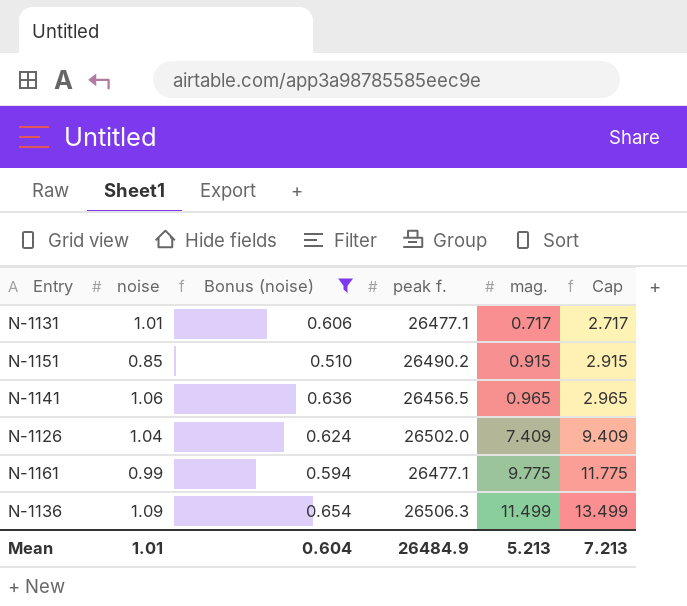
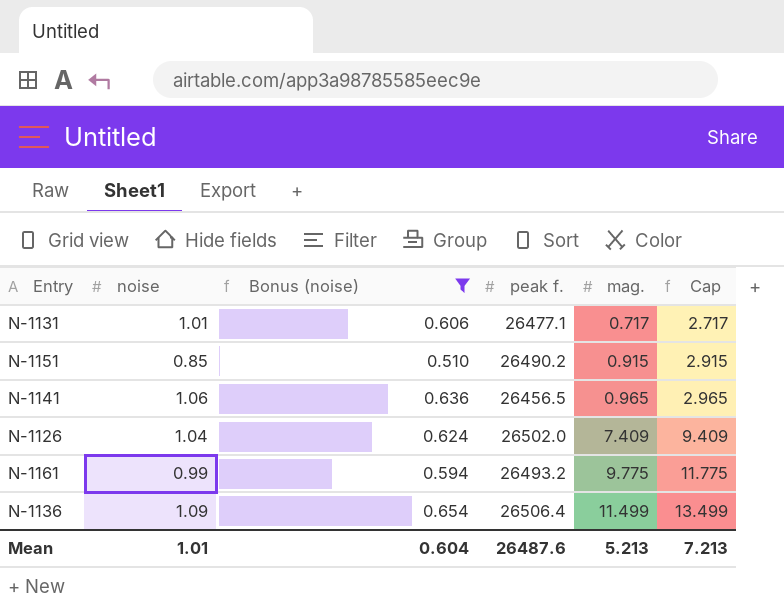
N-1161 | peak f.: 26477.1 -> 26493.2
N-1136 | peak f.: 26506.3 -> 26506.4
Mean | peak f.: 26484.9 -> 26487.6

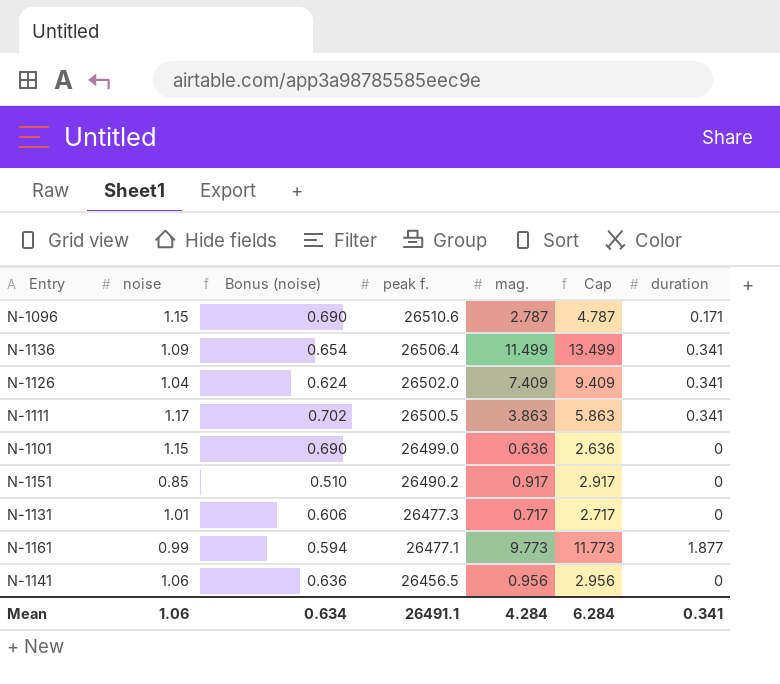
filter: Bonus (noise) <= 0.654 -> none
row order: mag. ascending -> peak f. descending
column duration | position: none -> 7
N-1151 | mag.: 0.915 -> 0.917
N-1151 | Cap: 2.915 -> 2.917
N-1131 | peak f.: 26477.1 -> 26477.3
N-1161 | peak f.: 26493.2 -> 26477.1
N-1161 | mag.: 9.775 -> 9.773
N-1161 | Cap: 11.775 -> 11.773
N-1141 | mag.: 0.965 -> 0.956
N-1141 | Cap: 2.965 -> 2.956
Mean | noise: 1.01 -> 1.06
Mean | Bonus (noise): 0.604 -> 0.634
Mean | peak f.: 26487.6 -> 26491.1
Mean | mag.: 5.213 -> 4.284
Mean | Cap: 7.213 -> 6.284

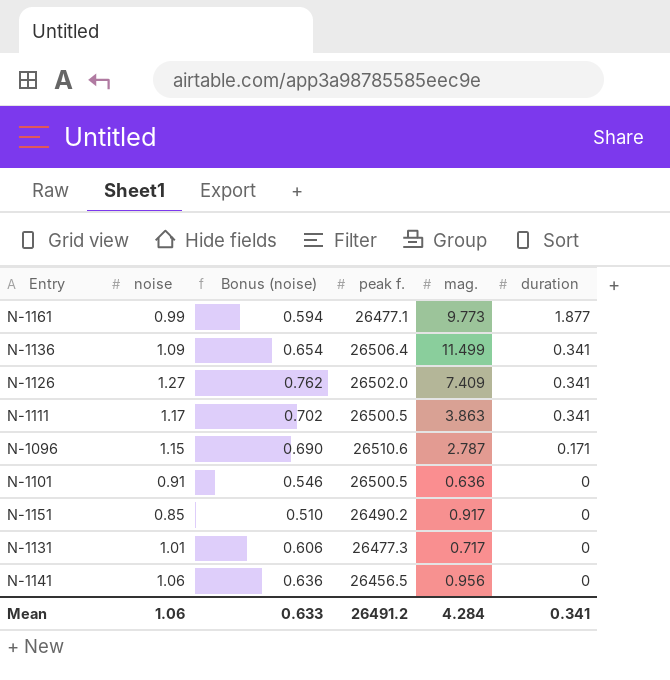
row order: peak f. descending -> duration descending
column Cap | formula: [mag.] + 2 -> none
N-1126 | noise: 1.04 -> 1.27
N-1126 | Bonus (noise): 0.624 -> 0.762
N-1101 | noise: 1.15 -> 0.91
N-1101 | Bonus (noise): 0.690 -> 0.546
N-1101 | peak f.: 26499.0 -> 26500.5
Mean | Bonus (noise): 0.634 -> 0.633
Mean | peak f.: 26491.1 -> 26491.2

